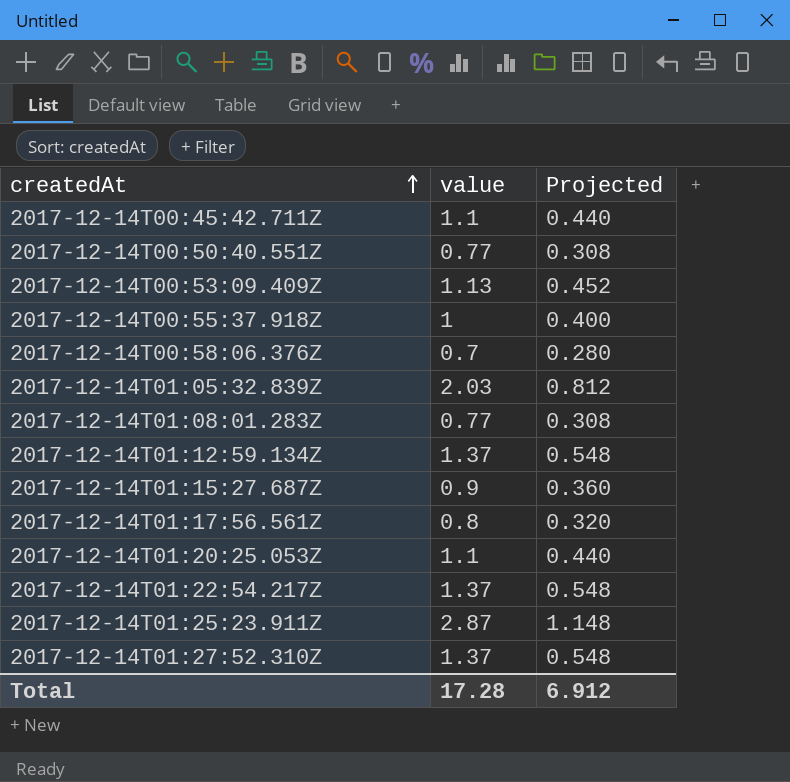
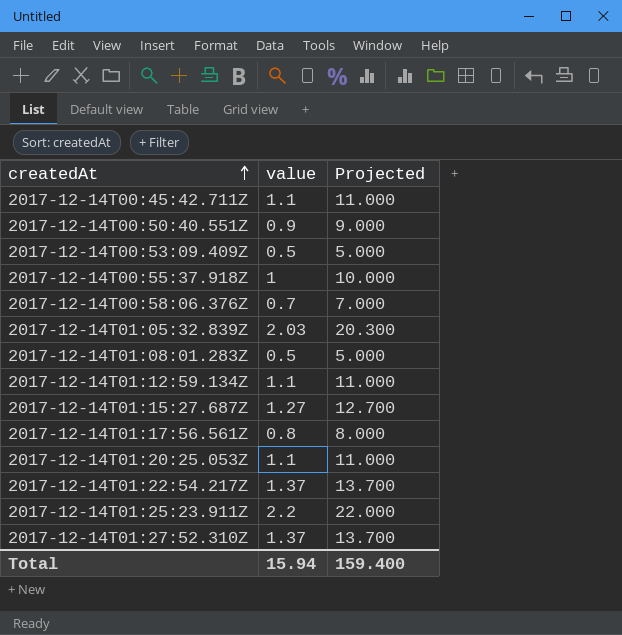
column Projected | formula: [value] * 0.4 -> [value] * 10
2017-12-14T00:50:40.551Z | value: 0.77 -> 0.9
2017-12-14T00:53:09.409Z | value: 1.13 -> 0.5
2017-12-14T01:08:01.283Z | value: 0.77 -> 0.5
2017-12-14T01:12:59.134Z | value: 1.37 -> 1.1
2017-12-14T01:15:27.687Z | value: 0.9 -> 1.27
2017-12-14T01:25:23.911Z | value: 2.87 -> 2.2
Total | value: 17.28 -> 15.94
Total | Projected: 6.912 -> 159.400

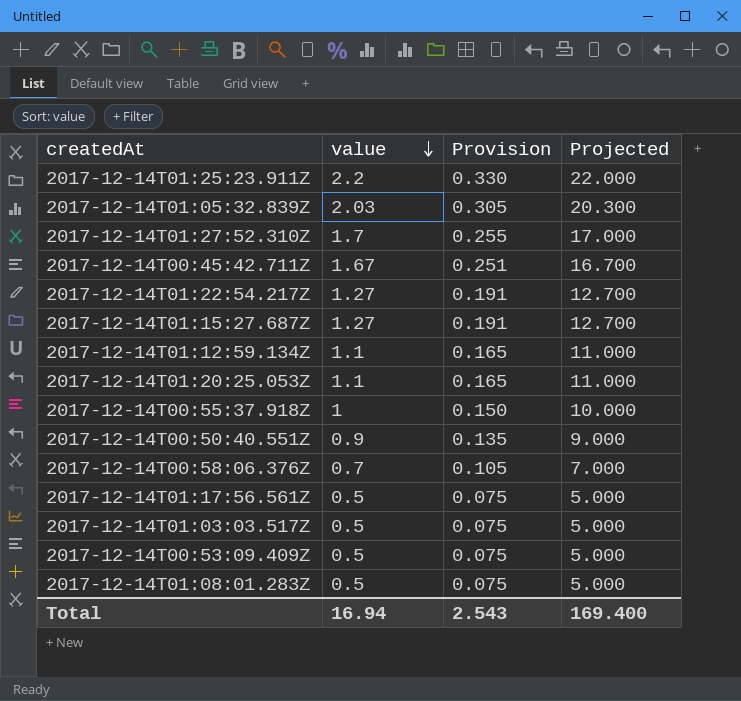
row order: createdAt ascending -> value descending
column Provision | formula: none -> [value] * 0.15
2017-12-14T01:27:52.310Z | value: 1.37 -> 1.7
2017-12-14T01:27:52.310Z | Projected: 13.700 -> 17.000
2017-12-14T00:45:42.711Z | value: 1.1 -> 1.67
2017-12-14T00:45:42.711Z | Projected: 11.000 -> 16.700
2017-12-14T01:22:54.217Z | value: 1.37 -> 1.27
2017-12-14T01:22:54.217Z | Projected: 13.700 -> 12.700
2017-12-14T01:17:56.561Z | value: 0.8 -> 0.5
2017-12-14T01:17:56.561Z | Projected: 8.000 -> 5.000
row 2017-12-14T01:03:03.517Z: none -> 0.5 | 0.075 | 5.000
Total | value: 15.94 -> 16.94
Total | Projected: 159.400 -> 169.400

